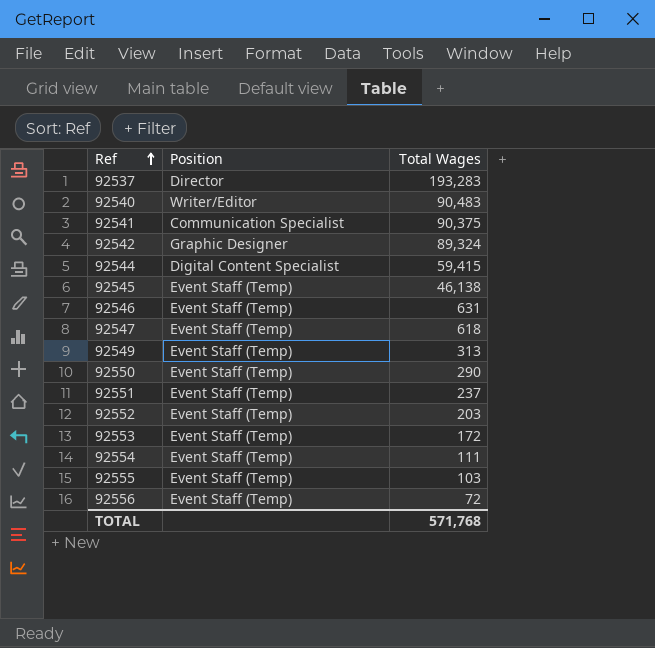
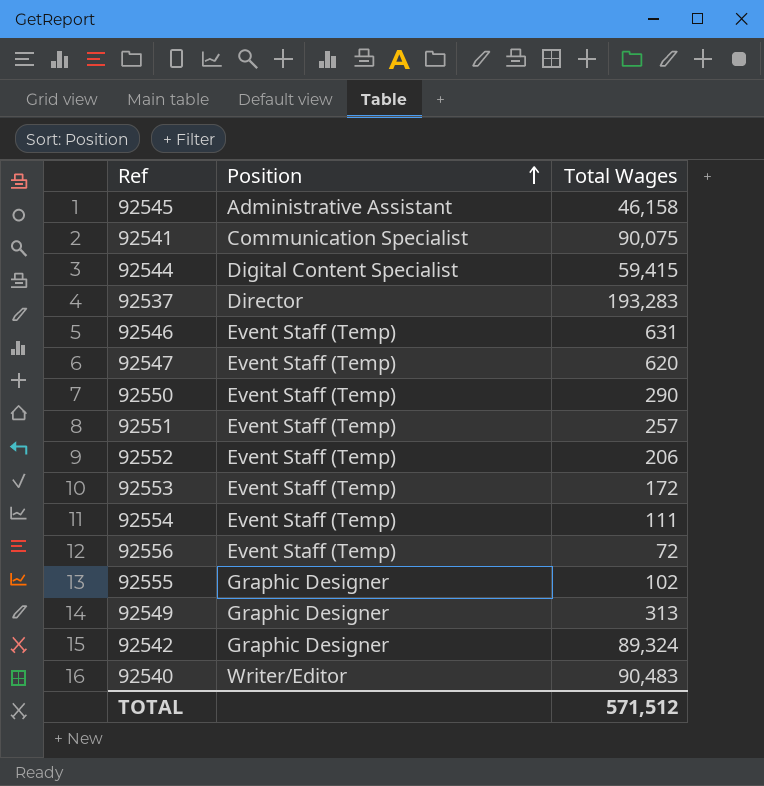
row order: Ref ascending -> Position ascending
92545 | Position: Event Staff (Temp) -> Administrative Assistant
92545 | Total Wages: 46,138 -> 46,158
92541 | Total Wages: 90,375 -> 90,075
92547 | Total Wages: 618 -> 620
92551 | Total Wages: 237 -> 257
92552 | Total Wages: 203 -> 206
92555 | Position: Event Staff (Temp) -> Graphic Designer
92555 | Total Wages: 103 -> 102
92549 | Position: Event Staff (Temp) -> Graphic Designer
TOTAL | Total Wages: 571,768 -> 571,512

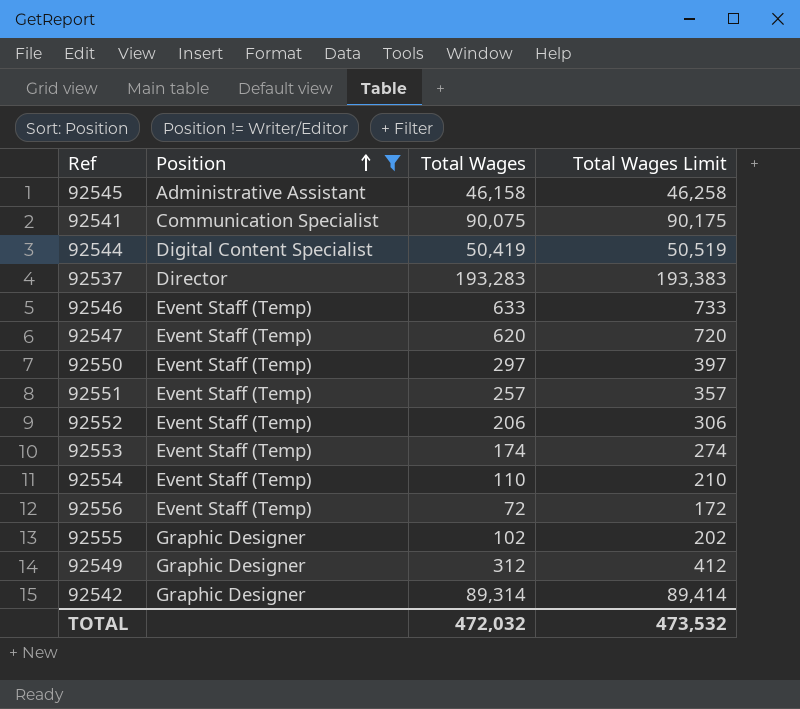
filter: none -> Position != Writer/Editor
column Total Wages Limit | formula: none -> [Total Wages] + 100
92544 | Total Wages: 59,415 -> 50,419
92546 | Total Wages: 631 -> 633
92550 | Total Wages: 290 -> 297
92553 | Total Wages: 172 -> 174
92554 | Total Wages: 111 -> 110
92549 | Total Wages: 313 -> 312
92542 | Total Wages: 89,324 -> 89,314
TOTAL | Total Wages: 571,512 -> 472,032

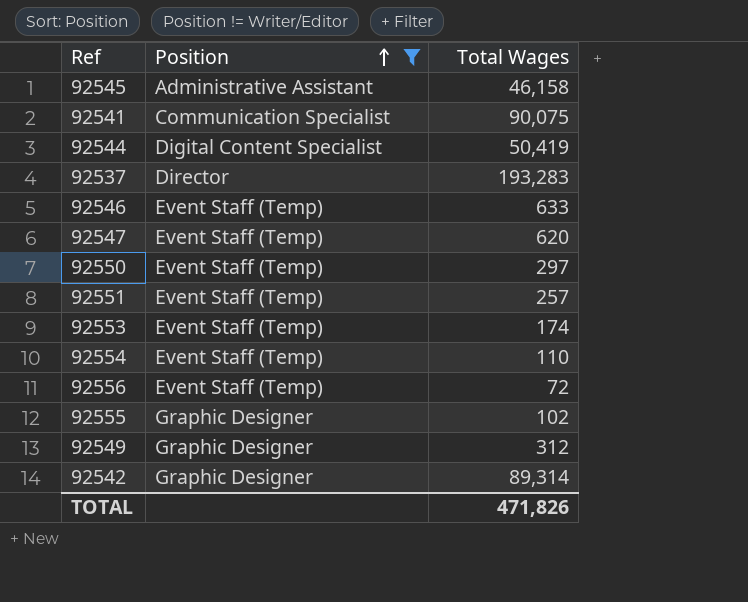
column Total Wages Limit | formula: [Total Wages] + 100 -> none
row 92552: Event Staff (Temp) | 206 | 306 -> none
TOTAL | Total Wages: 472,032 -> 471,826

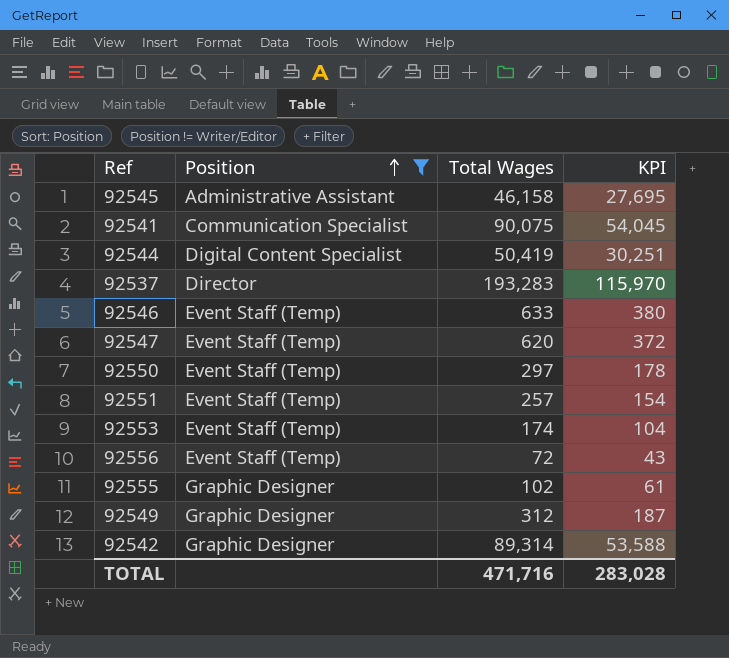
column KPI | formula: none -> [Total Wages] * 0.6
row 92554: Event Staff (Temp) | 110 -> none
TOTAL | Total Wages: 471,826 -> 471,716

